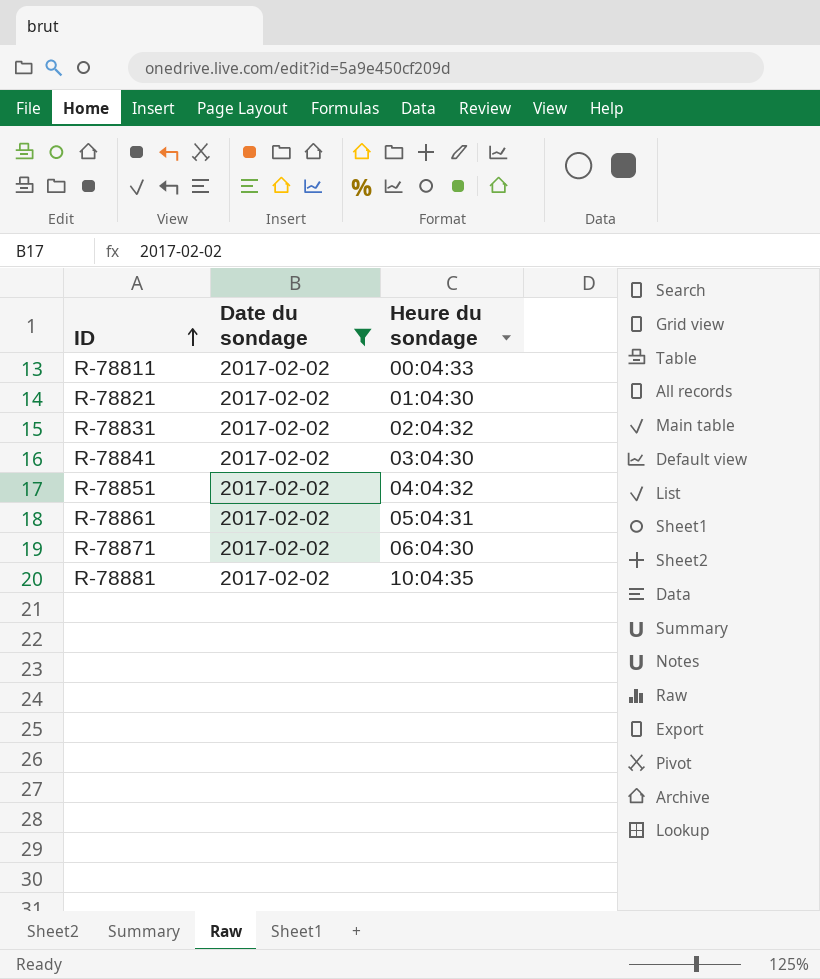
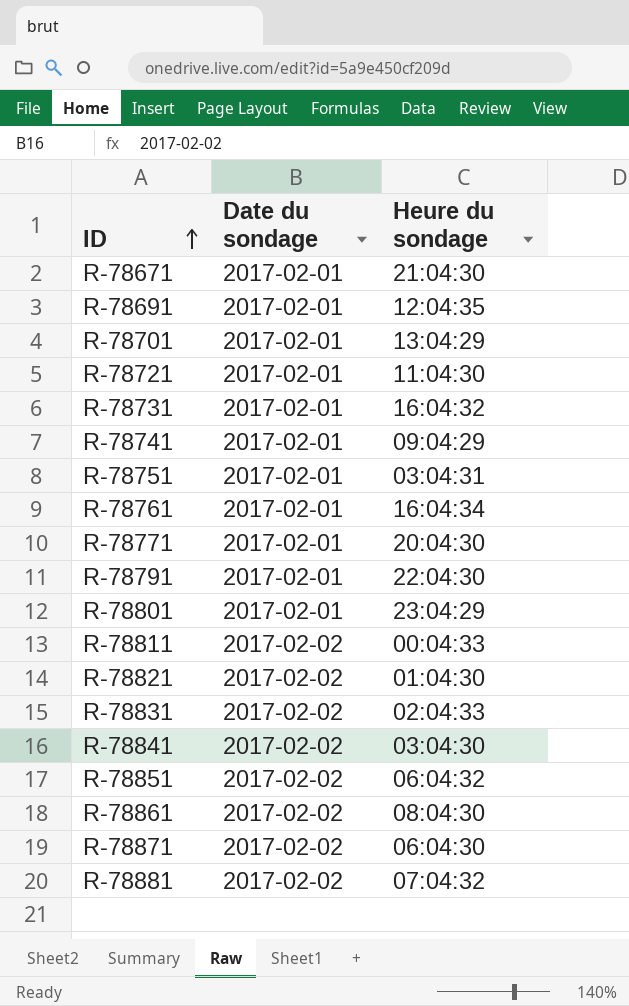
filter: Date du sondage = 2017-02-02 -> none
R-78831 | Heure du sondage: 02:04:32 -> 02:04:33
R-78851 | Heure du sondage: 04:04:32 -> 06:04:32
R-78861 | Heure du sondage: 05:04:31 -> 08:04:30
R-78881 | Heure du sondage: 10:04:35 -> 07:04:32

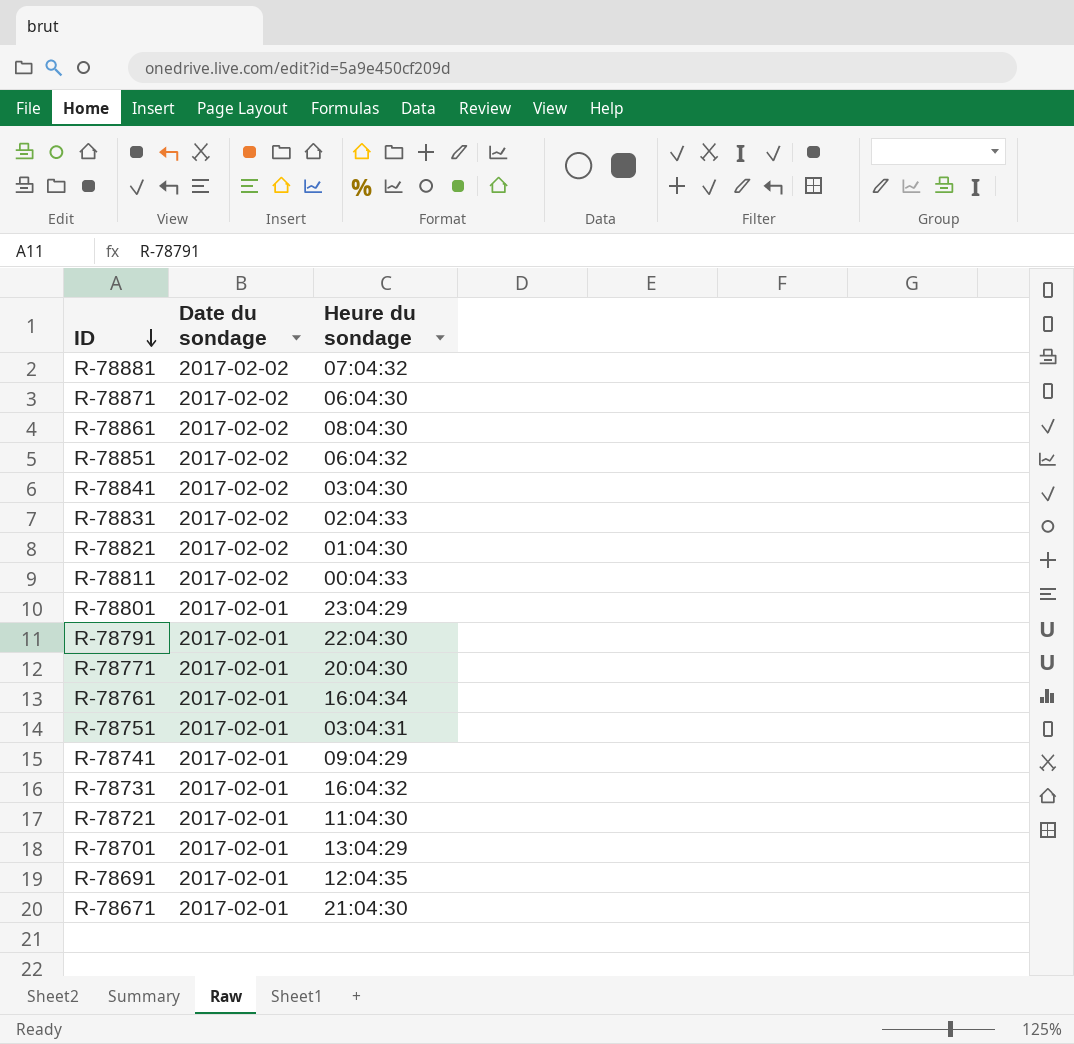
row order: ID ascending -> ID descending

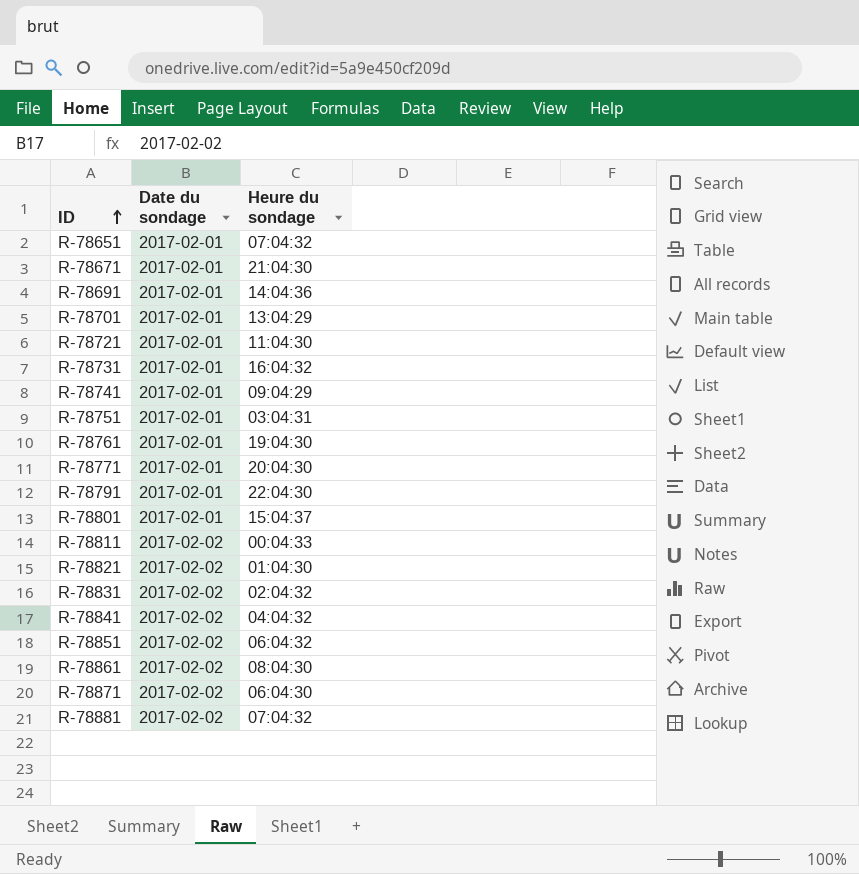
row order: ID descending -> ID ascending
row R-78651: none -> 2017-02-01 | 07:04:32
R-78691 | Heure du sondage: 12:04:35 -> 14:04:36
R-78761 | Heure du sondage: 16:04:34 -> 19:04:30
R-78801 | Heure du sondage: 23:04:29 -> 15:04:37
R-78831 | Heure du sondage: 02:04:33 -> 02:04:32
R-78841 | Heure du sondage: 03:04:30 -> 04:04:32

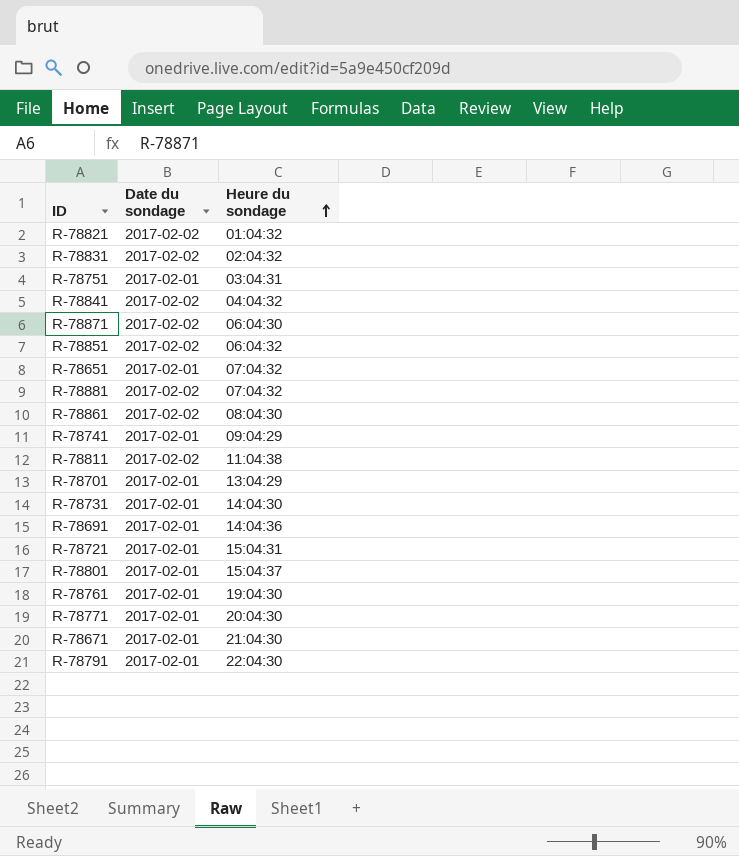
row order: ID ascending -> Heure du sondage ascending
R-78821 | Heure du sondage: 01:04:30 -> 01:04:32
R-78811 | Heure du sondage: 00:04:33 -> 11:04:38
R-78731 | Heure du sondage: 16:04:32 -> 14:04:30
R-78721 | Heure du sondage: 11:04:30 -> 15:04:31

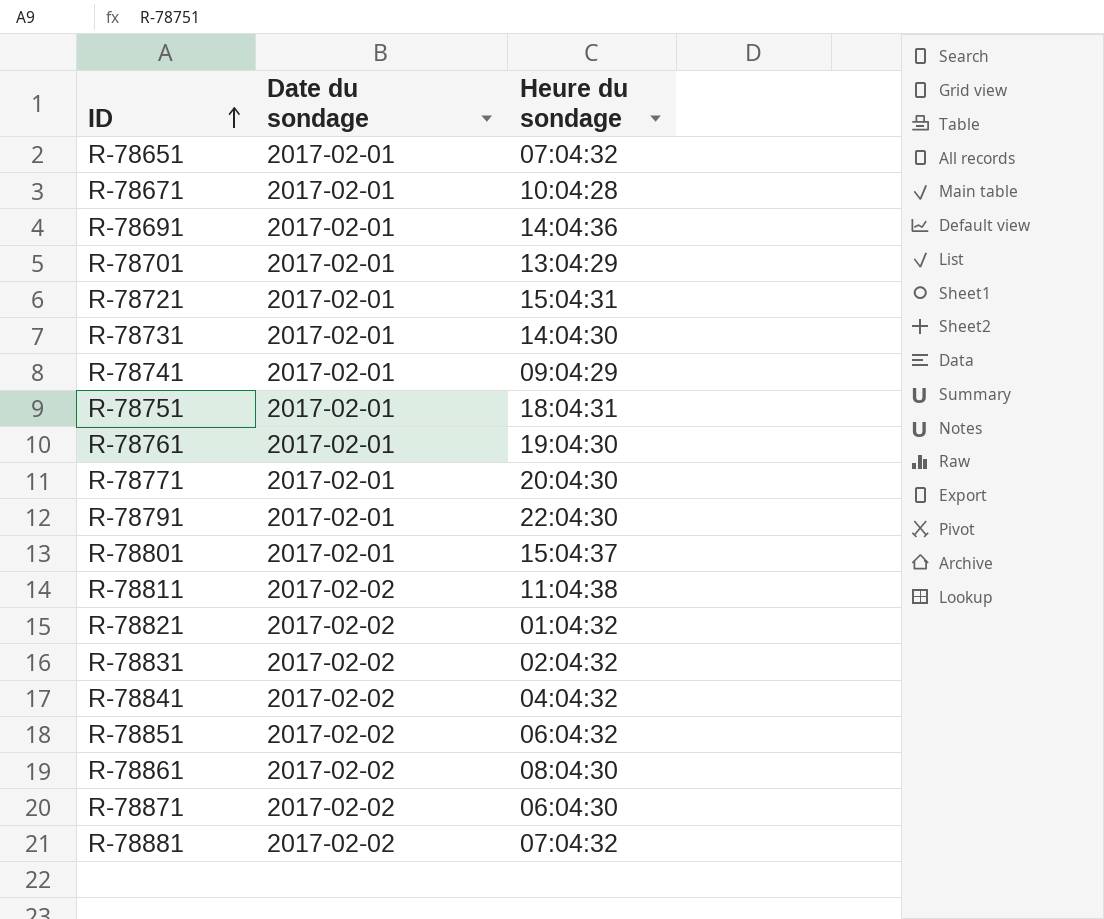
row order: Heure du sondage ascending -> ID ascending
R-78671 | Heure du sondage: 21:04:30 -> 10:04:28
R-78751 | Heure du sondage: 03:04:31 -> 18:04:31

